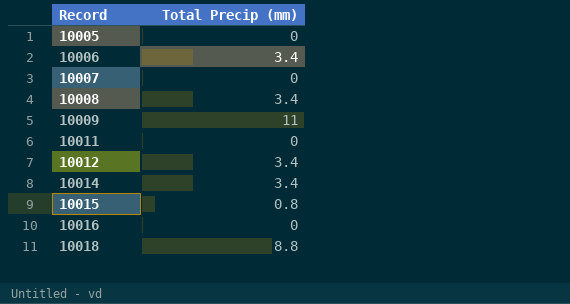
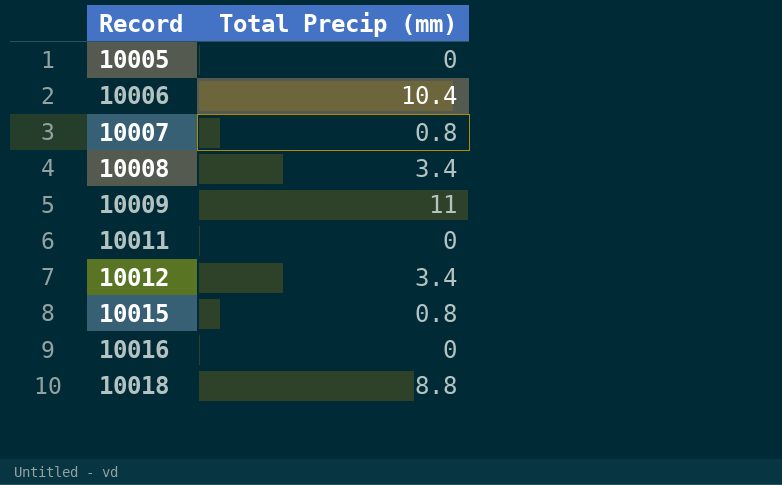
row 10014: 3.4 -> none
10006 | Total Precip (mm): 3.4 -> 10.4
10007 | Total Precip (mm): 0 -> 0.8

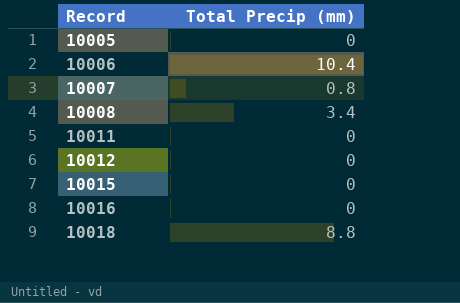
row 10009: 11 -> none
10012 | Total Precip (mm): 3.4 -> 0
10015 | Total Precip (mm): 0.8 -> 0

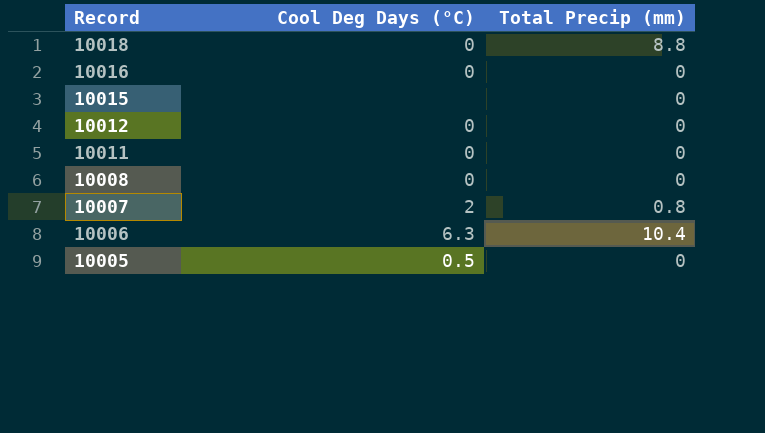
row order: Record ascending -> Record descending
column Cool Deg Days (°C) | position: none -> 2
10008 | Total Precip (mm): 3.4 -> 0

